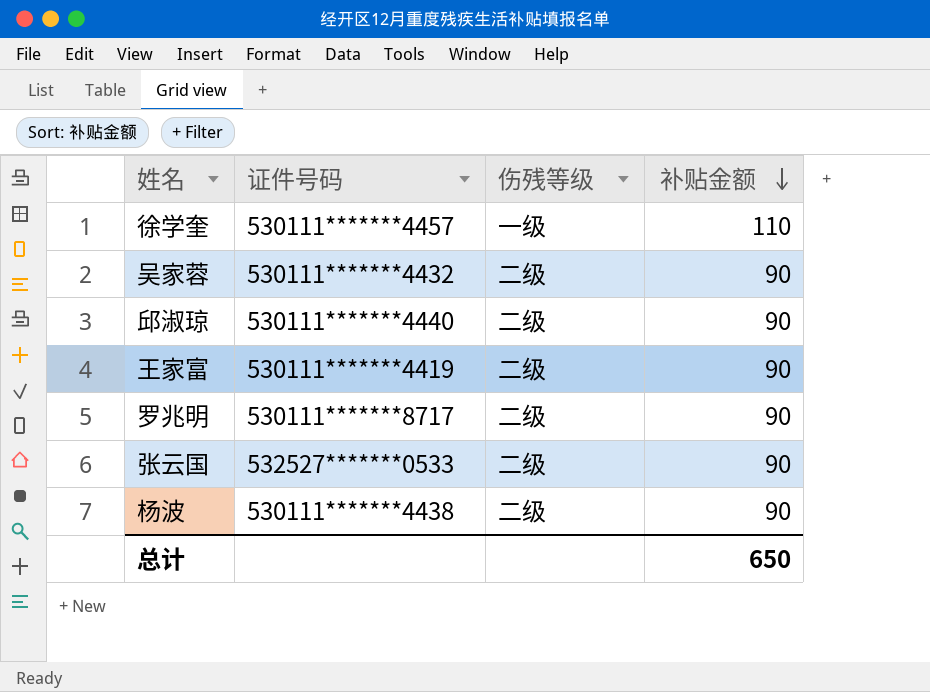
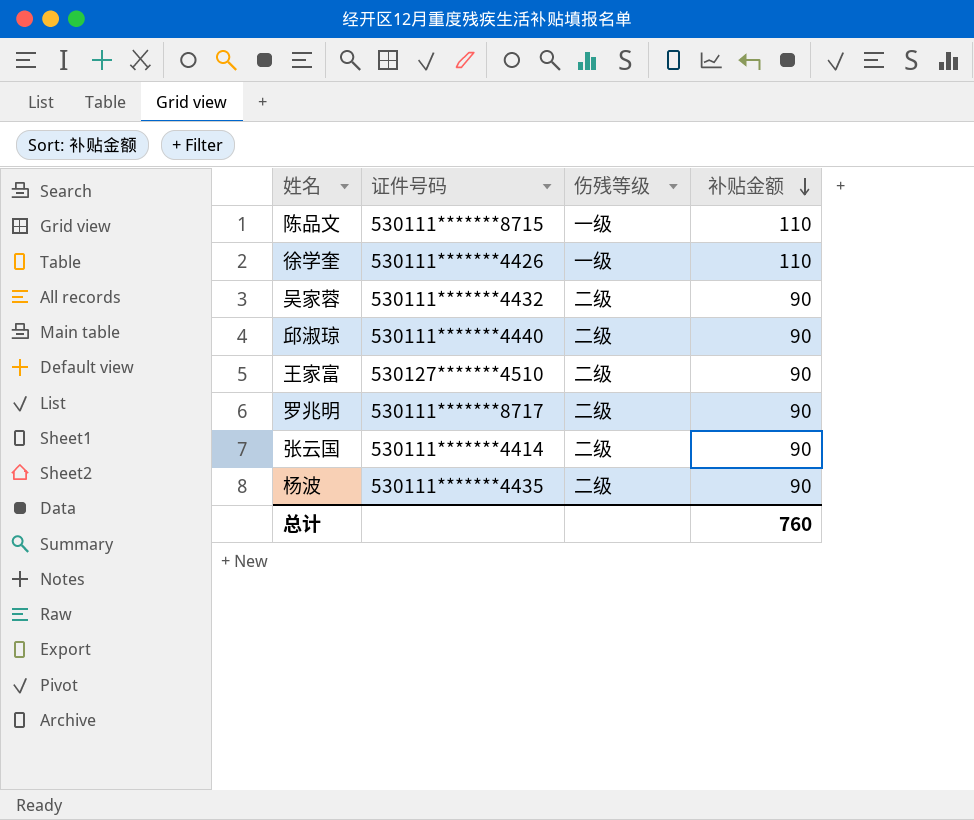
row 陈品文: none -> 530111*******8715 | 一级 | 110
徐学奎 | 证件号码: 530111*******4457 -> 530111*******4426
王家富 | 证件号码: 530111*******4419 -> 530127*******4510
张云国 | 证件号码: 532527*******0533 -> 530111*******4414
杨波 | 证件号码: 530111*******4438 -> 530111*******4435
总计 | 补贴金额: 650 -> 760

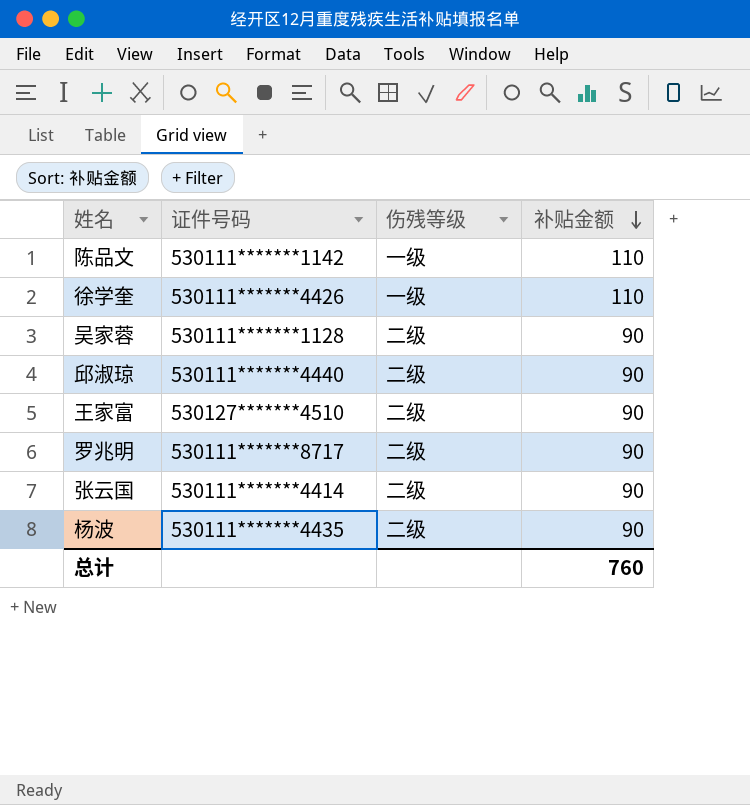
陈品文 | 证件号码: 530111*******8715 -> 530111*******1142
吴家蓉 | 证件号码: 530111*******4432 -> 530111*******1128

